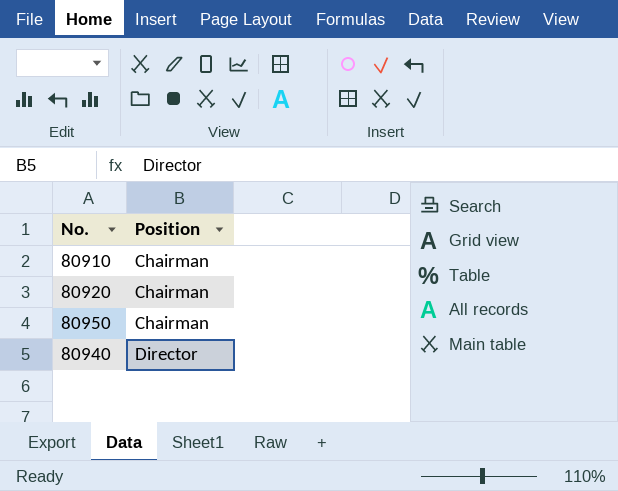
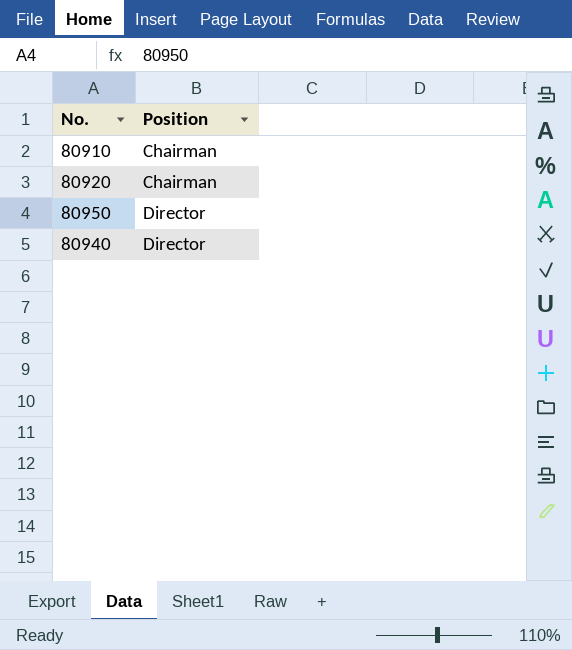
80950 | Position: Chairman -> Director

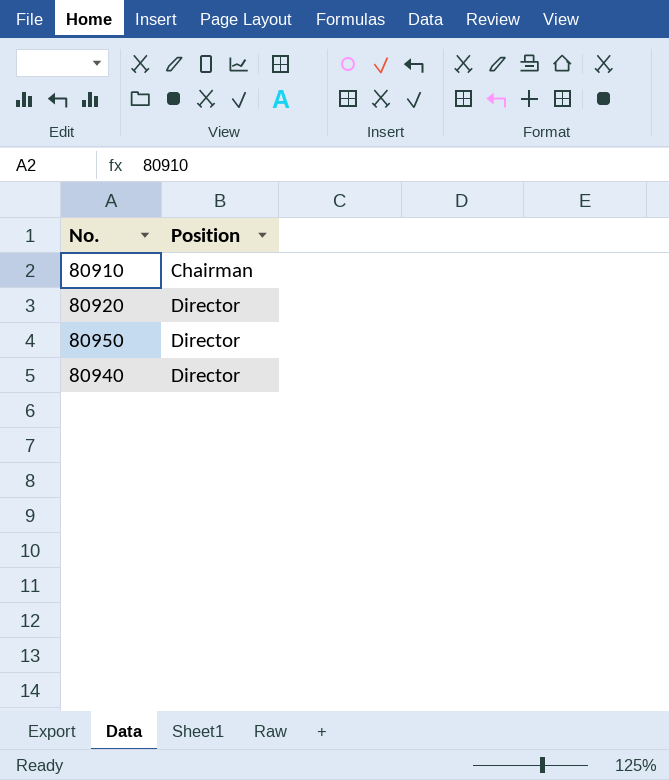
80920 | Position: Chairman -> Director

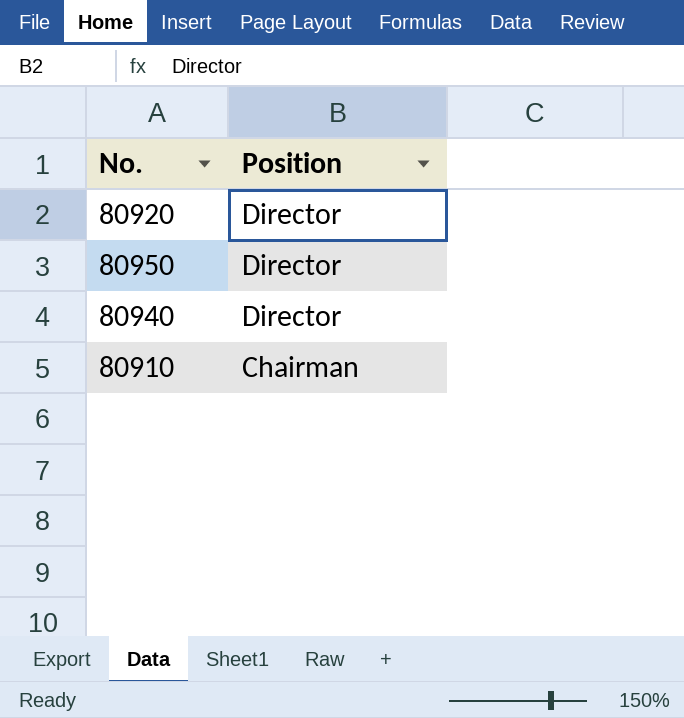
row order: Position ascending -> Position descending

